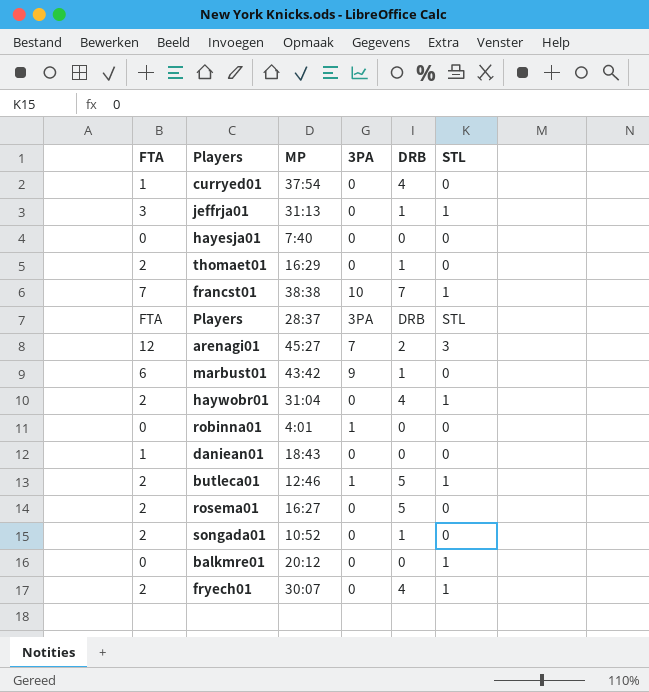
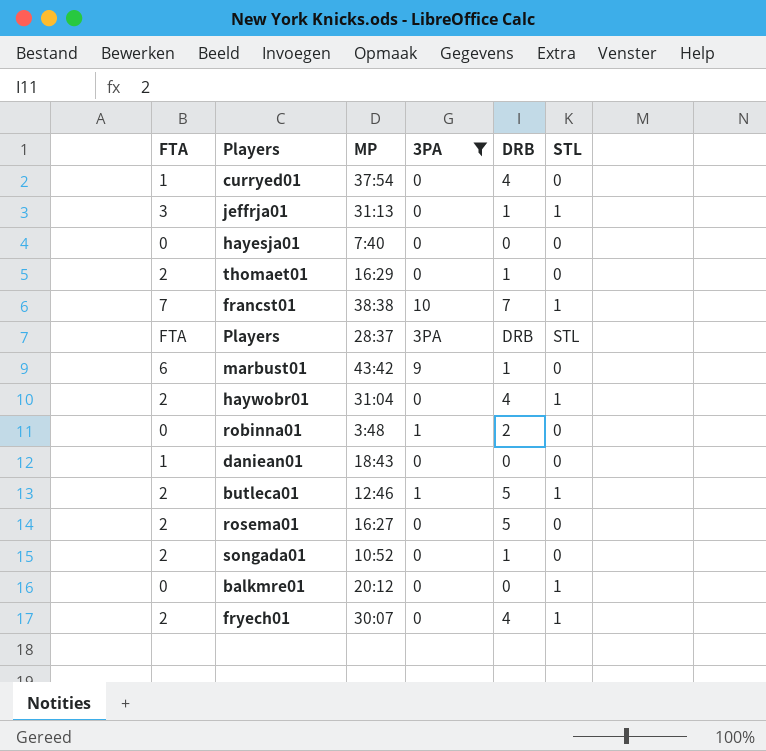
filter: none -> 3PA != 7
robinna01 | MP: 4:01 -> 3:48
robinna01 | DRB: 0 -> 2

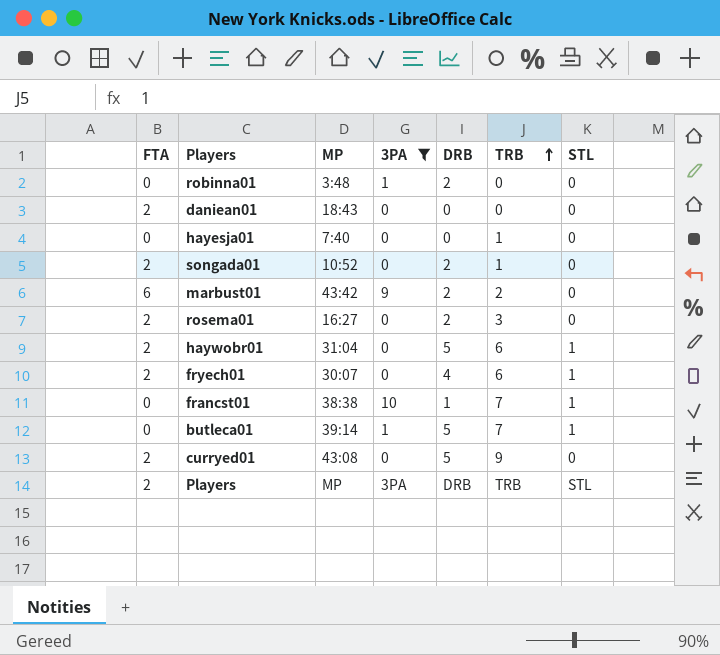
row order: none -> TRB ascending
column TRB | position: none -> 6
row jeffrja01: 3 | 31:13 | 0 | 1 | 1 -> none
row thomaet01: 2 | 16:29 | 0 | 1 | 0 -> none
row balkmre01: 0 | 20:12 | 0 | 0 | 1 -> none
daniean01 | FTA: 1 -> 2
songada01 | DRB: 1 -> 2
marbust01 | DRB: 1 -> 2
rosema01 | DRB: 5 -> 2
haywobr01 | DRB: 4 -> 5
francst01 | FTA: 7 -> 0
francst01 | DRB: 7 -> 1
butleca01 | FTA: 2 -> 0
butleca01 | MP: 12:46 -> 39:14
curryed01 | FTA: 1 -> 2
curryed01 | MP: 37:54 -> 43:08
curryed01 | DRB: 4 -> 5
Players | FTA: FTA -> 2
Players | MP: 28:37 -> MP

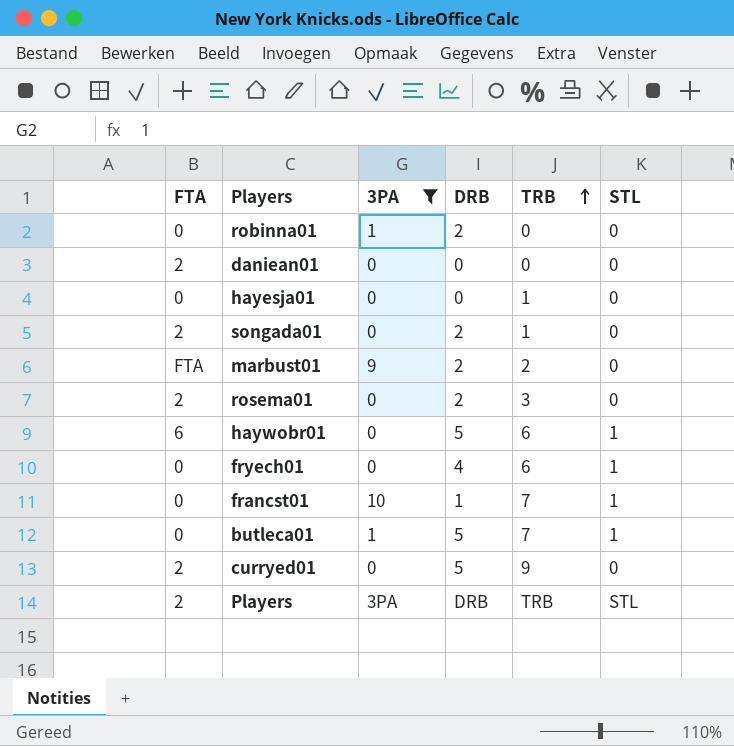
column MP | position: 3 -> none
marbust01 | FTA: 6 -> FTA
haywobr01 | FTA: 2 -> 6
fryech01 | FTA: 2 -> 0

